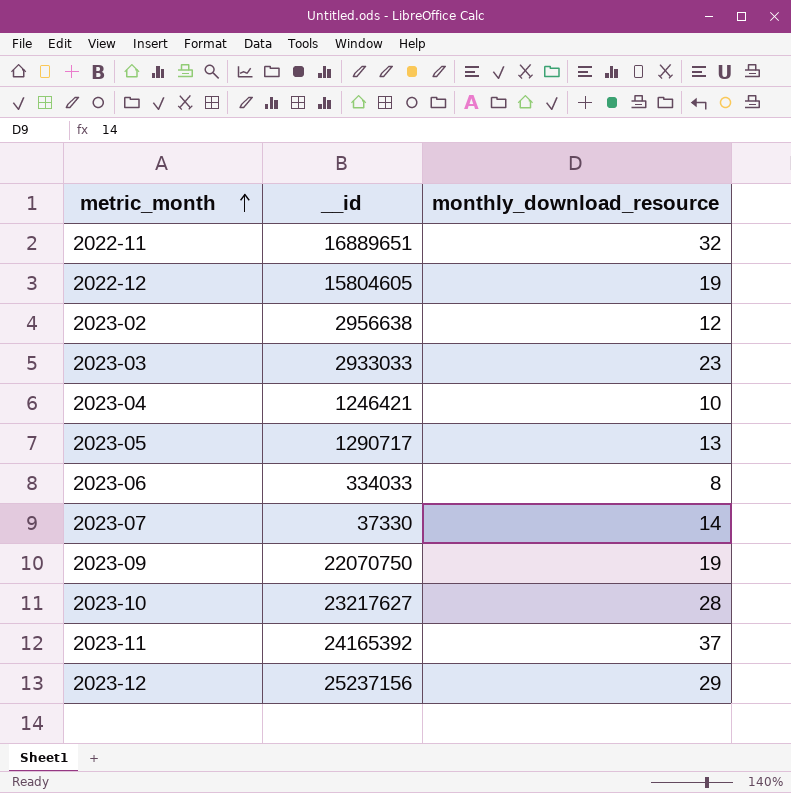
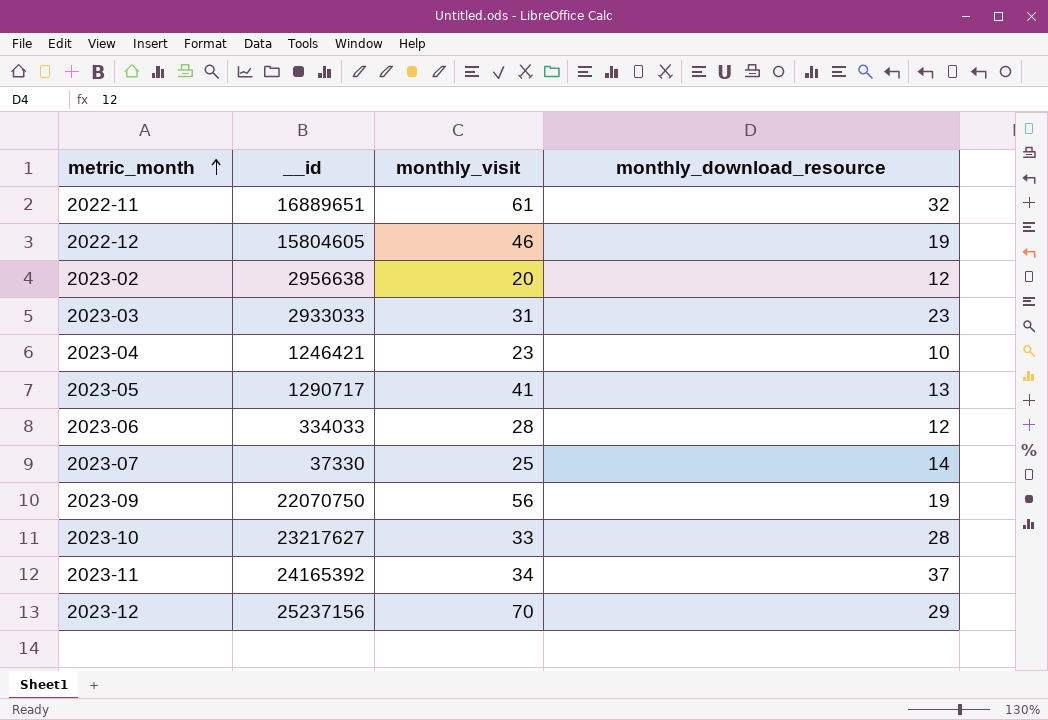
column monthly_visit | position: none -> 3
2023-06 | monthly_download_resource: 8 -> 12

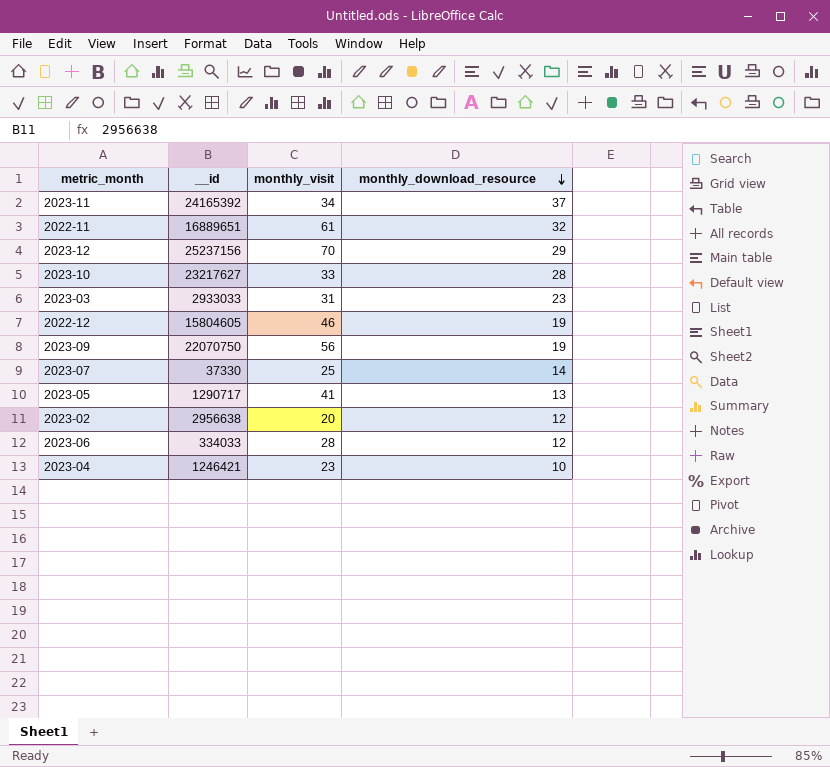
row order: metric_month ascending -> monthly_download_resource descending

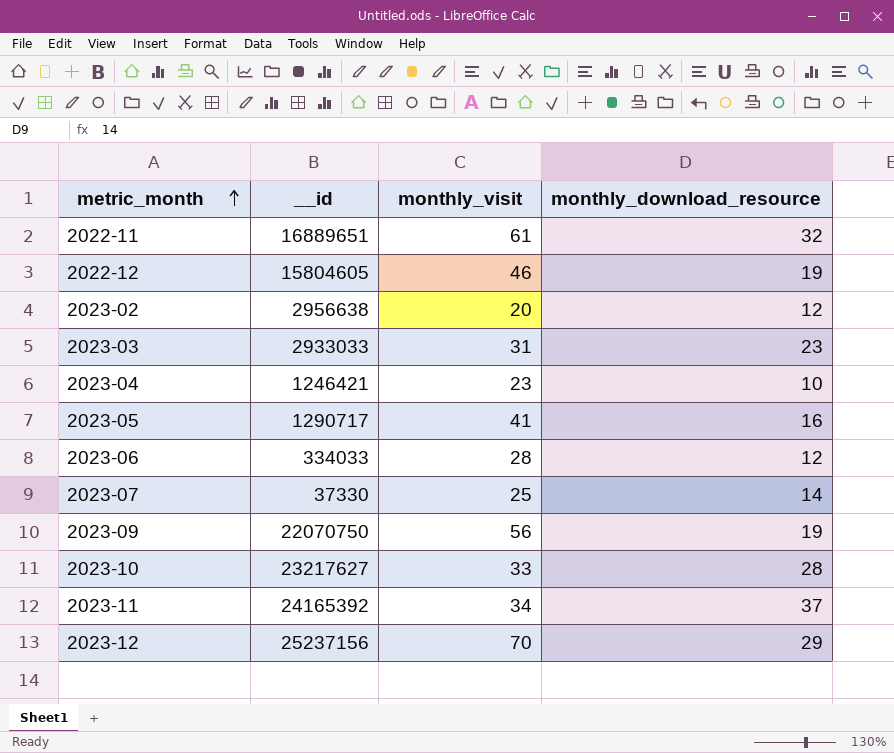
row order: monthly_download_resource descending -> metric_month ascending
2023-05 | monthly_download_resource: 13 -> 16

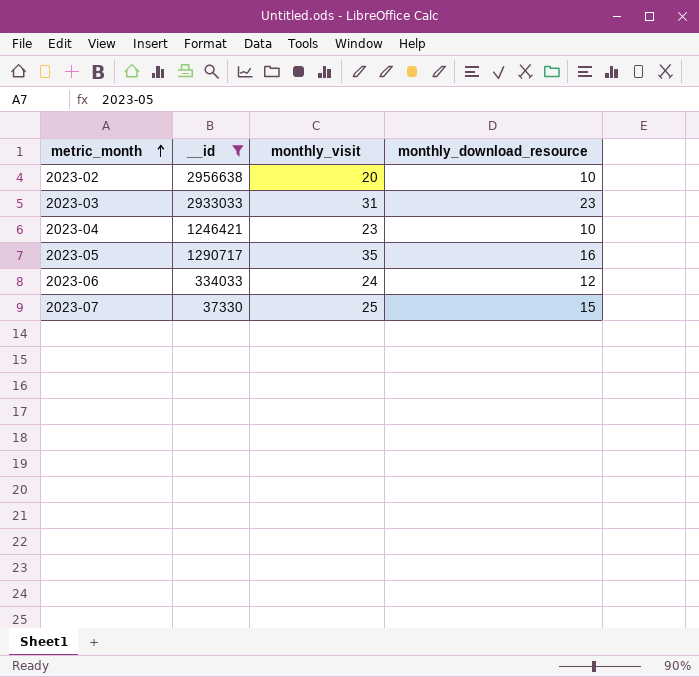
filter: none -> __id <= 2956638
2023-02 | monthly_download_resource: 12 -> 10
2023-05 | monthly_visit: 41 -> 35
2023-06 | monthly_visit: 28 -> 24
2023-07 | monthly_download_resource: 14 -> 15

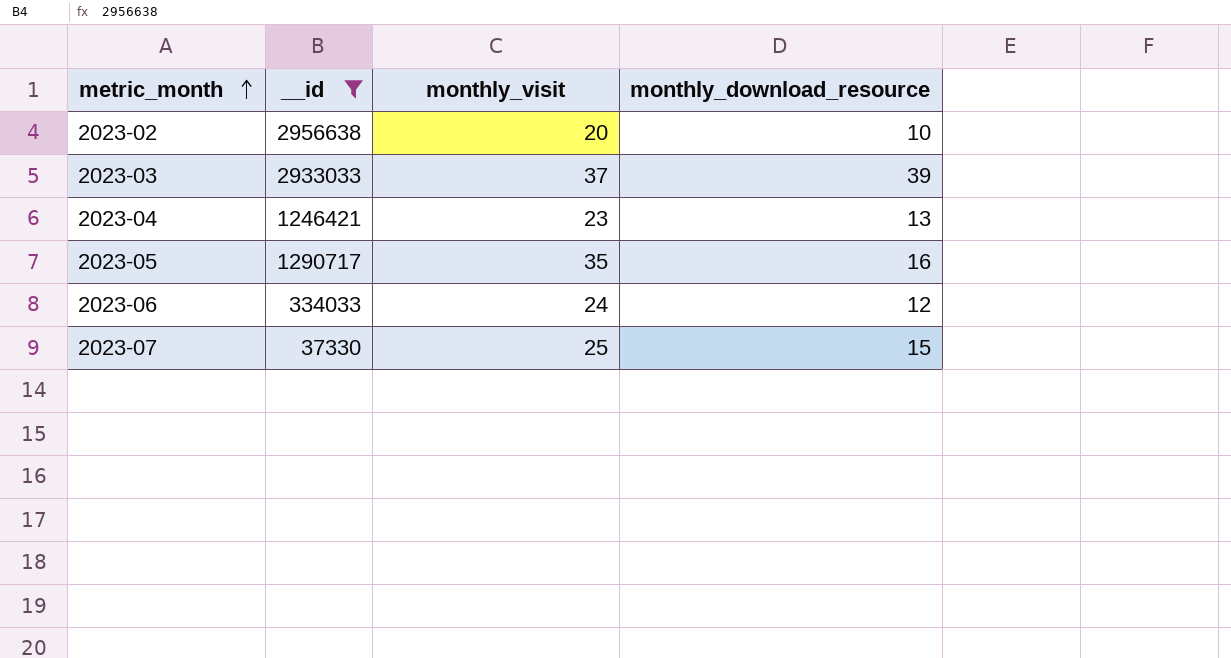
2023-03 | monthly_visit: 31 -> 37
2023-03 | monthly_download_resource: 23 -> 39
2023-04 | monthly_download_resource: 10 -> 13

